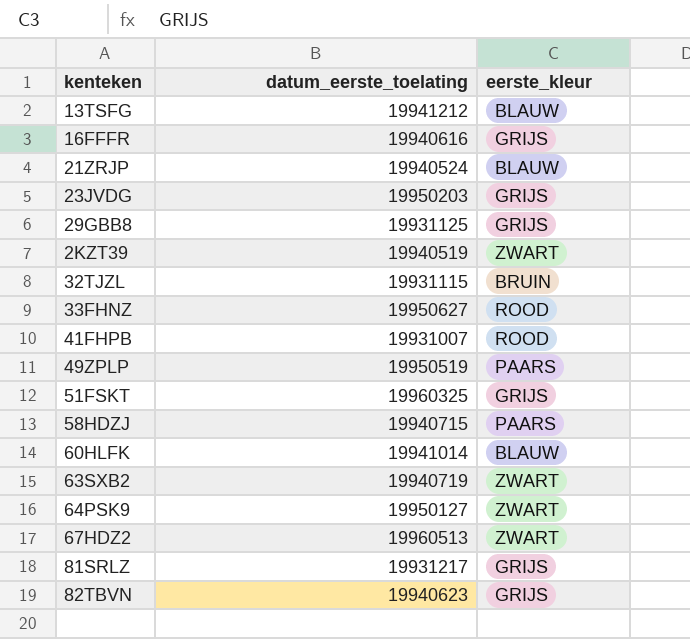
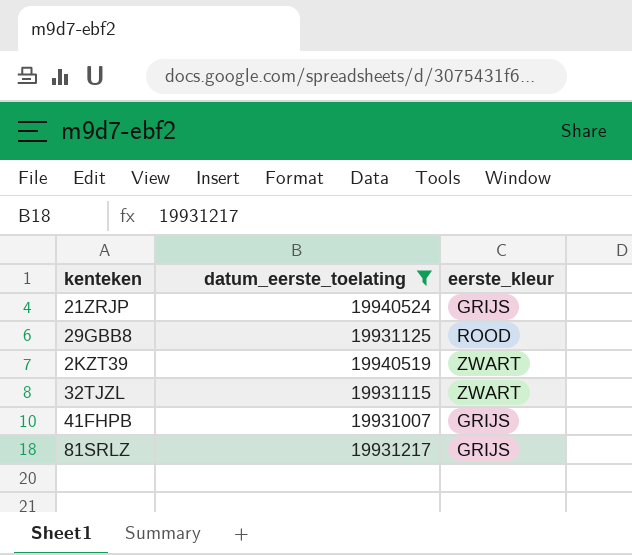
filter: none -> datum_eerste_toelating <= 19940524
21ZRJP | eerste_kleur: BLAUW -> GRIJS
29GBB8 | eerste_kleur: GRIJS -> ROOD
32TJZL | eerste_kleur: BRUIN -> ZWART
41FHPB | eerste_kleur: ROOD -> GRIJS

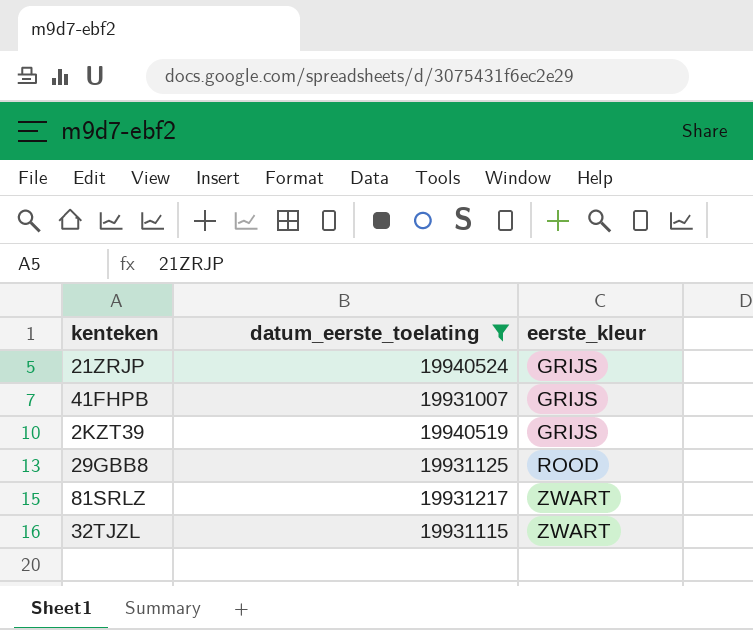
row order: none -> eerste_kleur ascending
2KZT39 | eerste_kleur: ZWART -> GRIJS
81SRLZ | eerste_kleur: GRIJS -> ZWART

